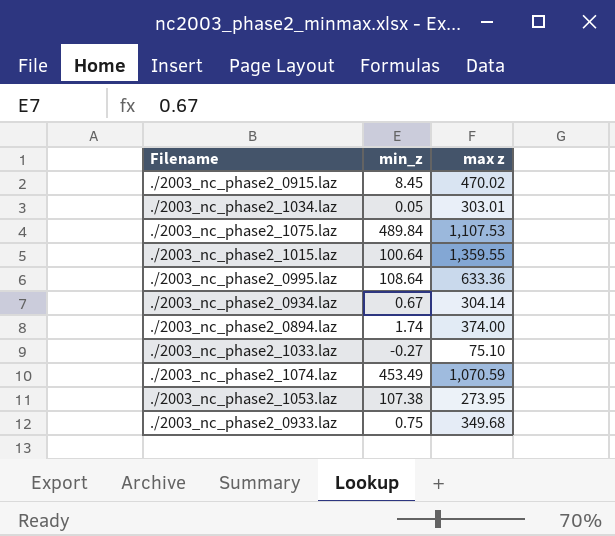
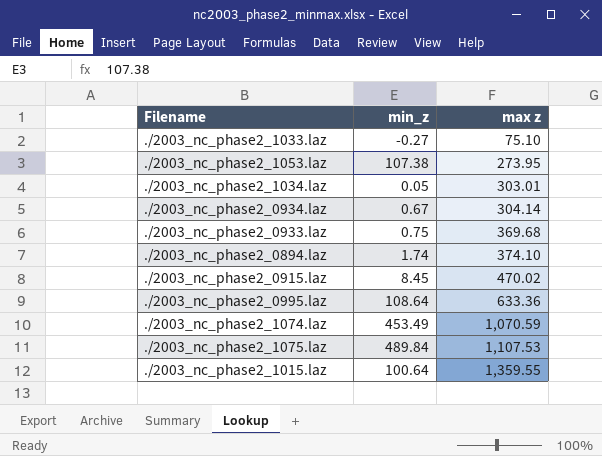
row order: none -> max z ascending
./2003_nc_phase2_0933.laz | max z: 349.68 -> 369.68
./2003_nc_phase2_0894.laz | max z: 374.00 -> 374.10

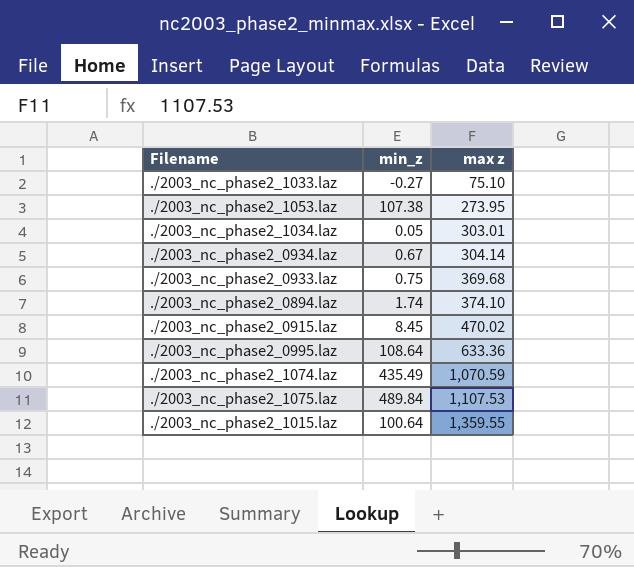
./2003_nc_phase2_1074.laz | min_z: 453.49 -> 435.49

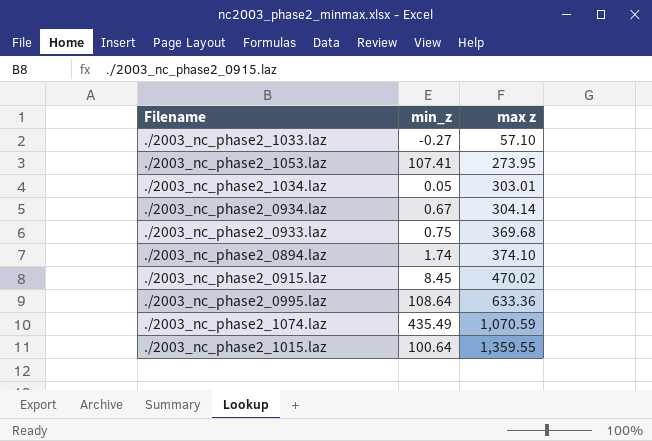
row ./2003_nc_phase2_1075.laz: 489.84 | 1,107.53 -> none
./2003_nc_phase2_1033.laz | max z: 75.10 -> 57.10
./2003_nc_phase2_1053.laz | min_z: 107.38 -> 107.41

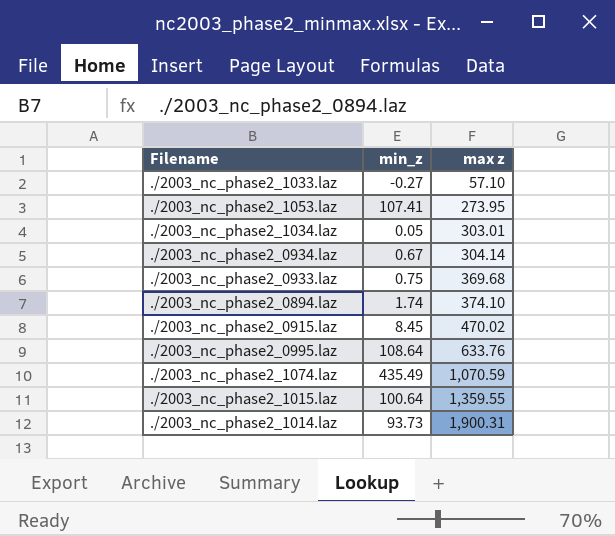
./2003_nc_phase2_0995.laz | max z: 633.36 -> 633.76
row ./2003_nc_phase2_1014.laz: none -> 93.73 | 1,900.31

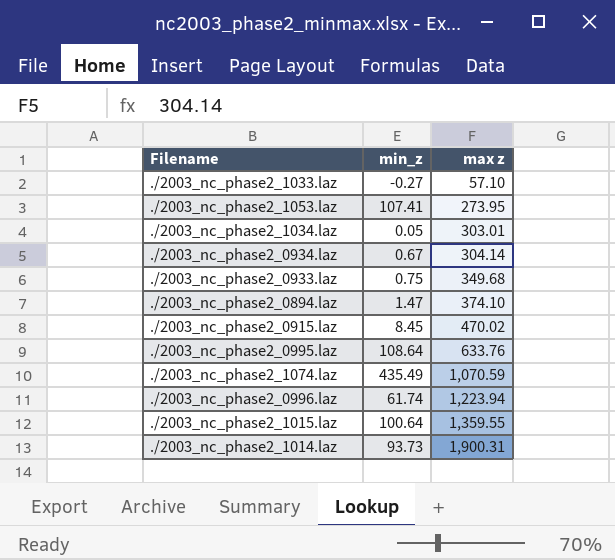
./2003_nc_phase2_0933.laz | max z: 369.68 -> 349.68
./2003_nc_phase2_0894.laz | min_z: 1.74 -> 1.47
row ./2003_nc_phase2_0996.laz: none -> 61.74 | 1,223.94

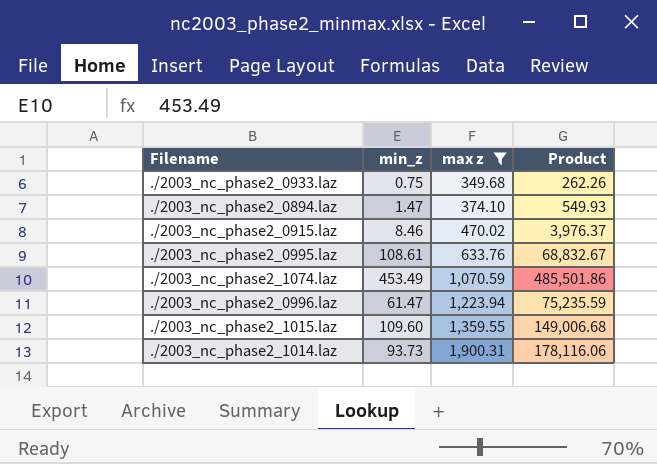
filter: none -> max z >= 349.68
column Product | formula: none -> [min_z] * [max z]
./2003_nc_phase2_0915.laz | min_z: 8.45 -> 8.46
./2003_nc_phase2_0995.laz | min_z: 108.64 -> 108.61
./2003_nc_phase2_1074.laz | min_z: 435.49 -> 453.49
./2003_nc_phase2_0996.laz | min_z: 61.74 -> 61.47
./2003_nc_phase2_1015.laz | min_z: 100.64 -> 109.60

